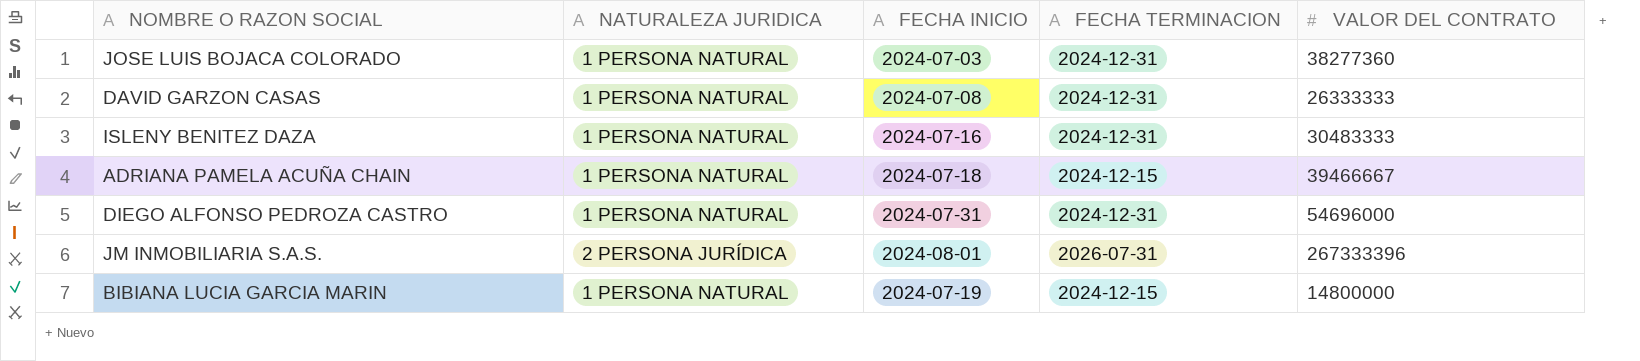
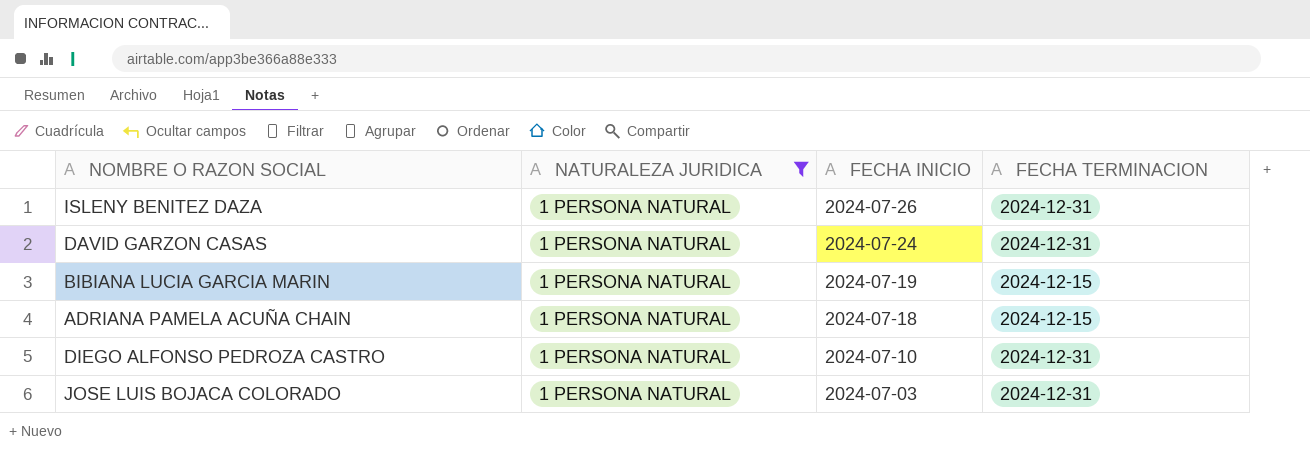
filter: none -> NATURALEZA JURIDICA = 1 PERSONA NATURAL
row order: none -> FECHA INICIO descending
column VALOR DEL CONTRATO | position: 5 -> none
ISLENY BENITEZ DAZA | FECHA INICIO: 2024-07-16 -> 2024-07-26
DAVID GARZON CASAS | FECHA INICIO: 2024-07-08 -> 2024-07-24
DIEGO ALFONSO PEDROZA CASTRO | FECHA INICIO: 2024-07-31 -> 2024-07-10

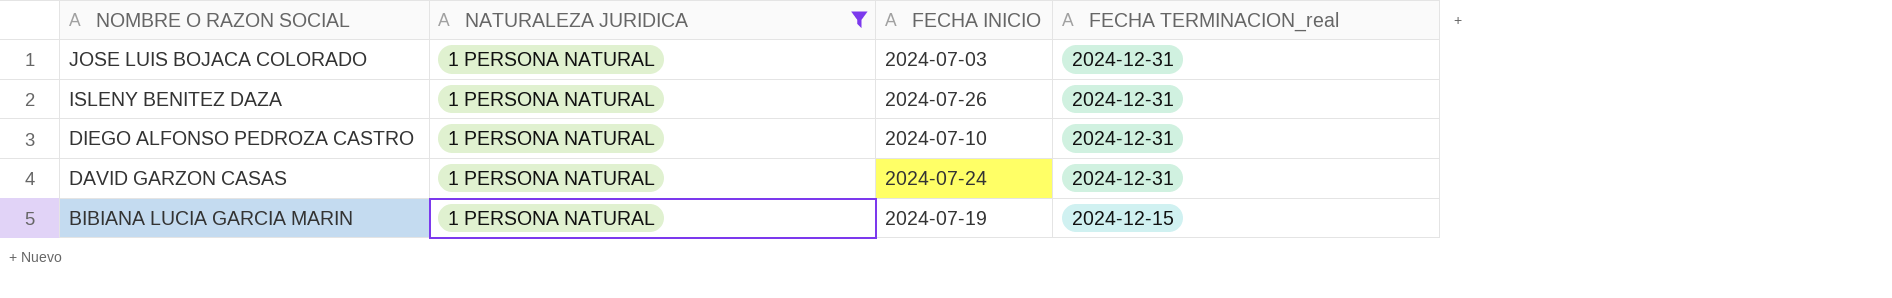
row order: FECHA INICIO descending -> NOMBRE O RAZON SOCIAL descending
column name: FECHA TERMINACION -> FECHA TERMINACION_real
row ADRIANA PAMELA ACUÑA CHAIN: 1 PERSONA NATURAL | 2024-07-18 | 2024-12-15 -> none

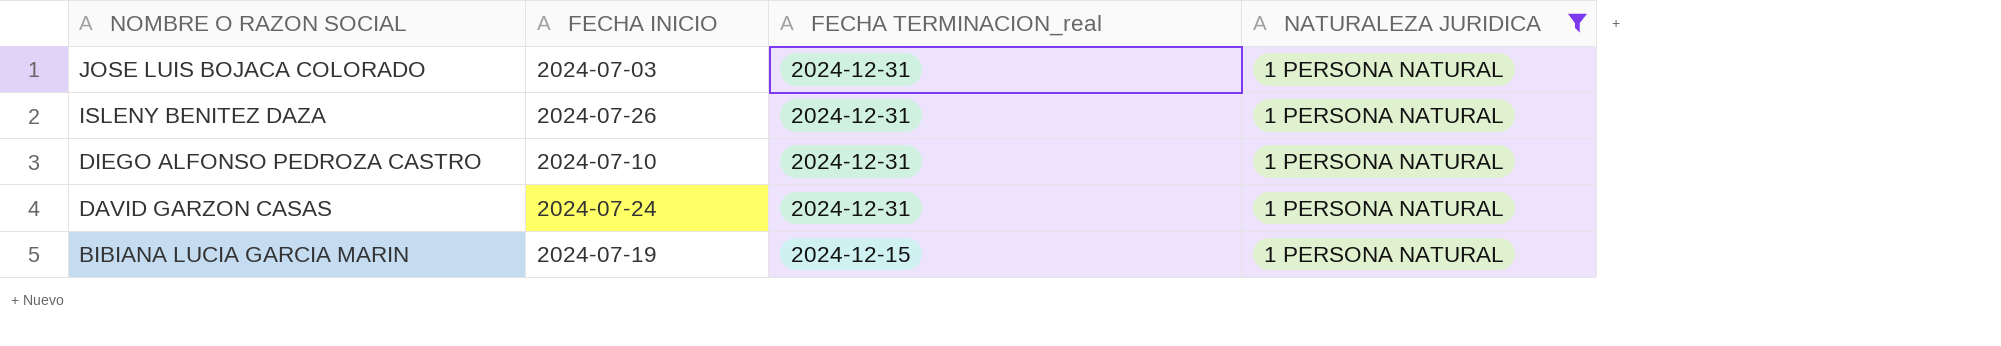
column NATURALEZA JURIDICA | position: 2 -> 4

